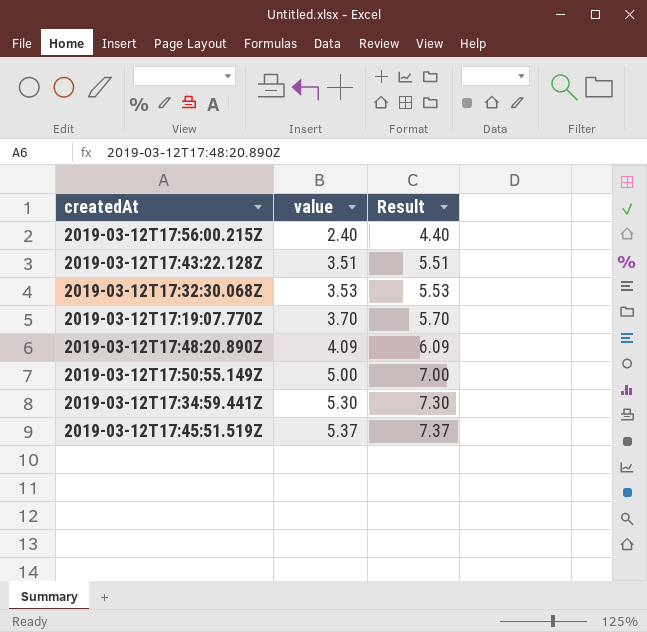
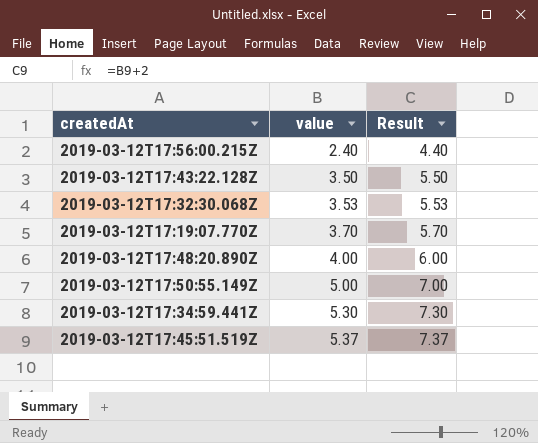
2019-03-12T17:43:22.128Z | value: 3.51 -> 3.50
2019-03-12T17:43:22.128Z | Result: 5.51 -> 5.50
2019-03-12T17:48:20.890Z | value: 4.09 -> 4.00
2019-03-12T17:48:20.890Z | Result: 6.09 -> 6.00

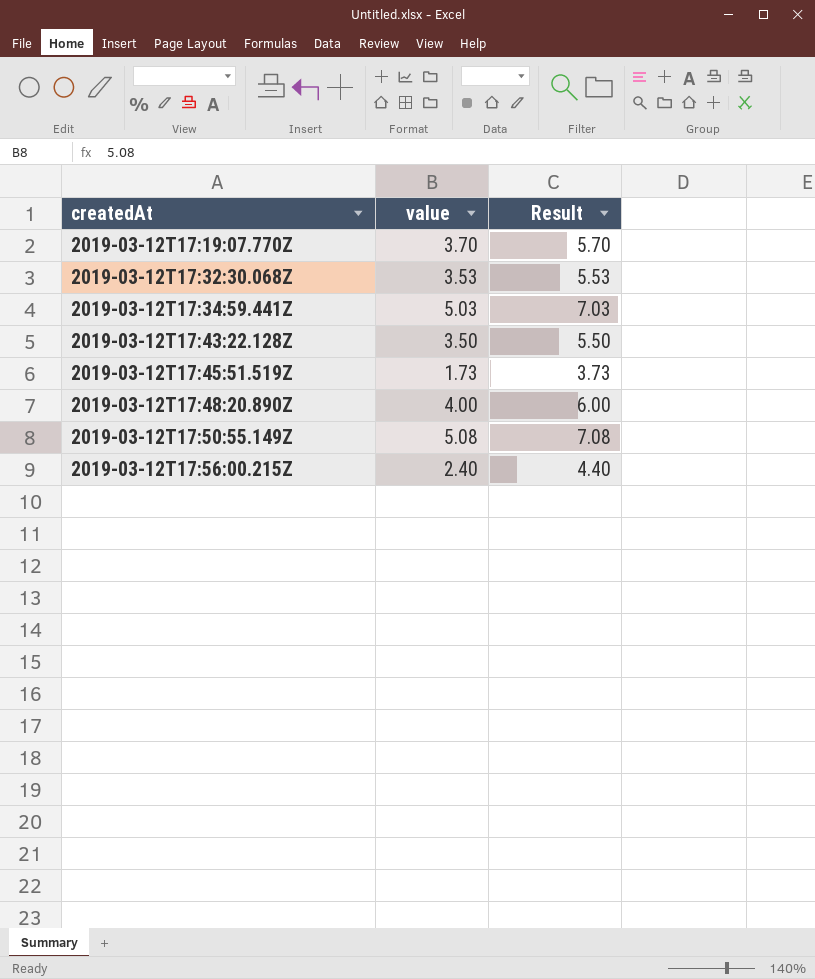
row order: value ascending -> createdAt ascending
2019-03-12T17:34:59.441Z | value: 5.30 -> 5.03
2019-03-12T17:34:59.441Z | Result: 7.30 -> 7.03
2019-03-12T17:45:51.519Z | value: 5.37 -> 1.73
2019-03-12T17:45:51.519Z | Result: 7.37 -> 3.73
2019-03-12T17:50:55.149Z | value: 5.00 -> 5.08
2019-03-12T17:50:55.149Z | Result: 7.00 -> 7.08

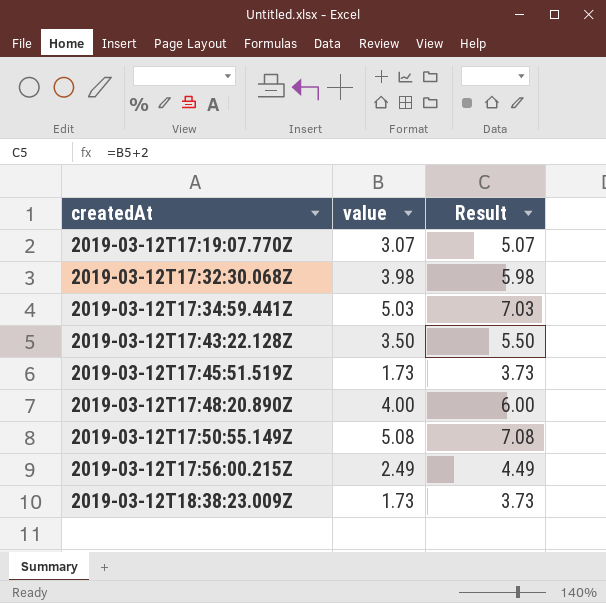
2019-03-12T17:19:07.770Z | value: 3.70 -> 3.07
2019-03-12T17:19:07.770Z | Result: 5.70 -> 5.07
2019-03-12T17:32:30.068Z | value: 3.53 -> 3.98
2019-03-12T17:32:30.068Z | Result: 5.53 -> 5.98
2019-03-12T17:56:00.215Z | value: 2.40 -> 2.49
2019-03-12T17:56:00.215Z | Result: 4.40 -> 4.49
row 2019-03-12T18:38:23.009Z: none -> 1.73 | 3.73

